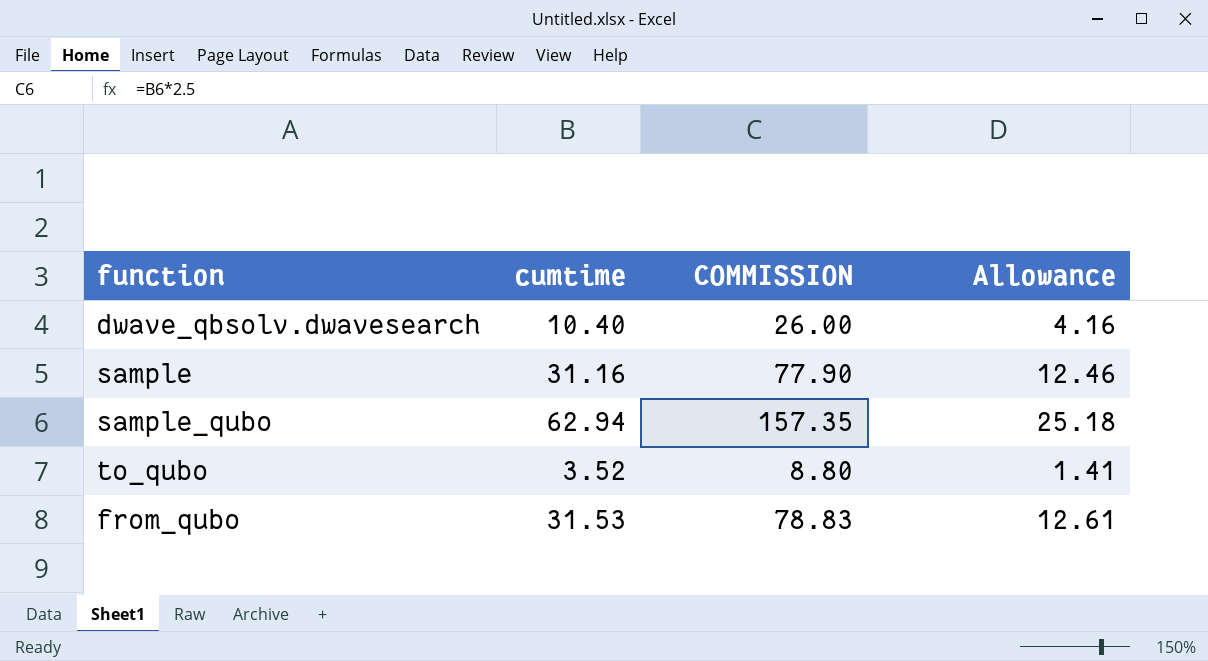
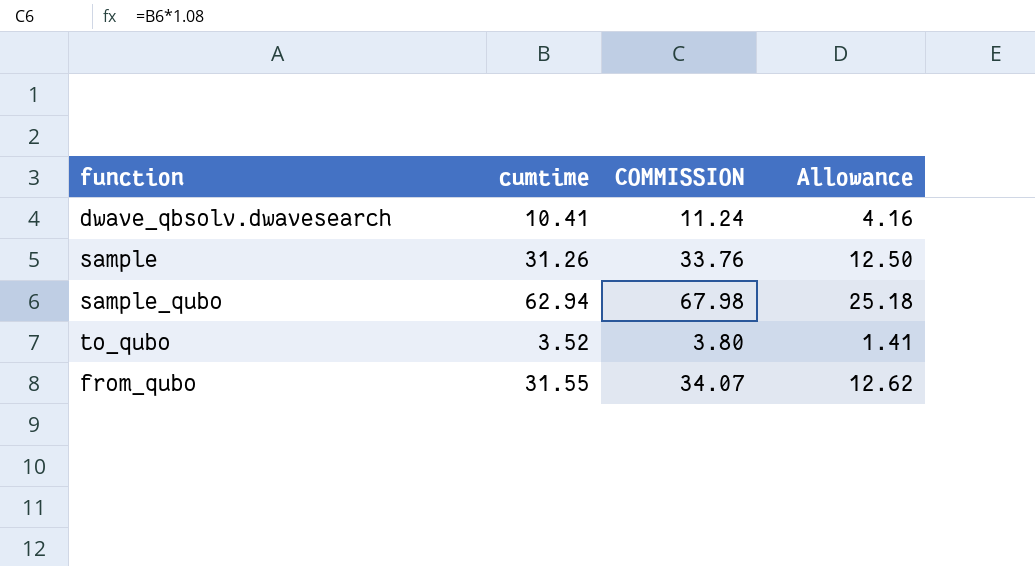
column COMMISSION | formula: [cumtime] * 2.5 -> [cumtime] * 1.08
dwave_qbsolv.dwavesearch | cumtime: 10.40 -> 10.41
sample | cumtime: 31.16 -> 31.26
sample | Allowance: 12.46 -> 12.50
from_qubo | cumtime: 31.53 -> 31.55
from_qubo | Allowance: 12.61 -> 12.62

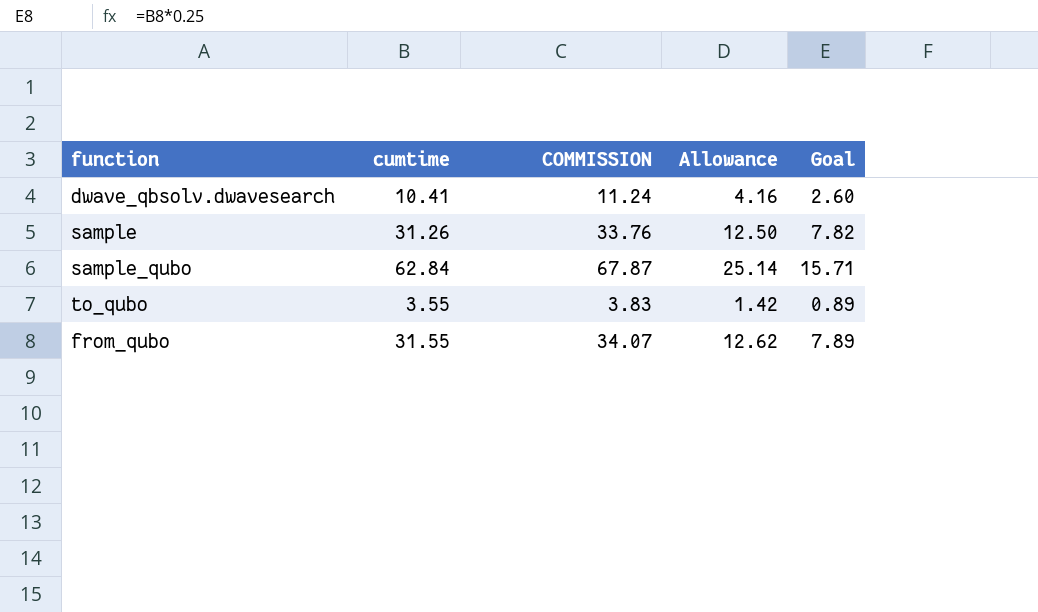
column Goal | formula: none -> [cumtime] * 0.25
sample_qubo | cumtime: 62.94 -> 62.84
sample_qubo | COMMISSION: 67.98 -> 67.87
sample_qubo | Allowance: 25.18 -> 25.14
to_qubo | cumtime: 3.52 -> 3.55
to_qubo | COMMISSION: 3.80 -> 3.83
to_qubo | Allowance: 1.41 -> 1.42

